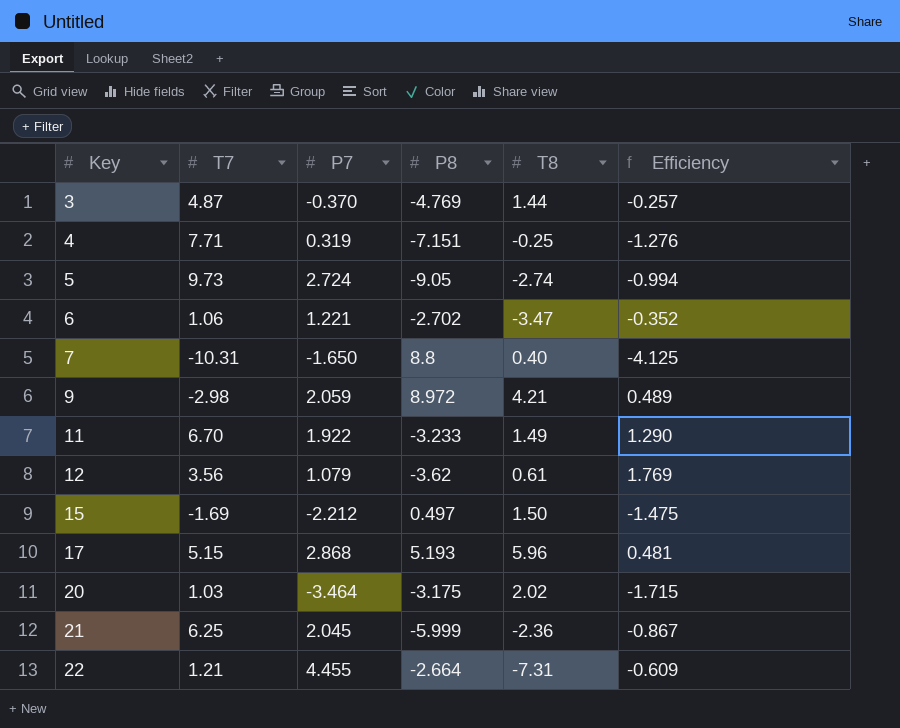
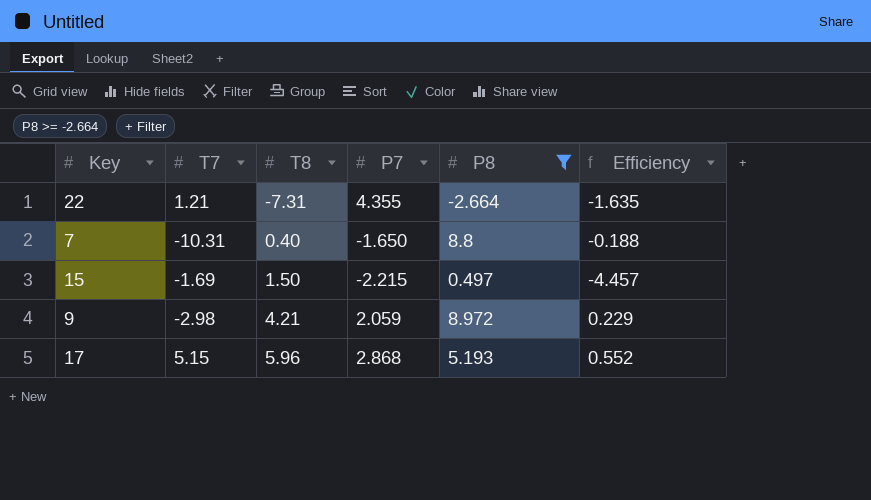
filter: none -> P8 >= -2.664
row order: Key ascending -> T8 ascending
column T8 | position: 5 -> 3
column Efficiency | formula: [P7] / [T8] -> [P7] / [P8]
22 | P7: 4.455 -> 4.355
15 | P7: -2.212 -> -2.215

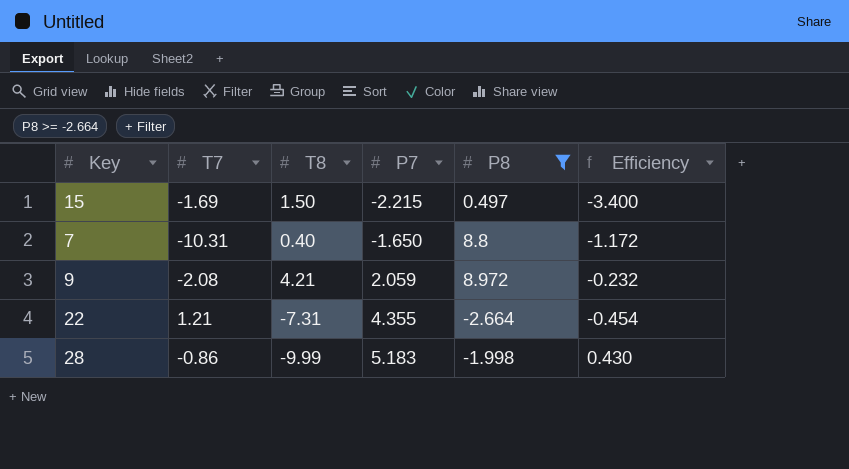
row order: T8 ascending -> P7 ascending
column Efficiency | formula: [P7] / [P8] -> [T7] / [P8]
row 17: 5.15 | 5.96 | 2.868 | 5.193 | 0.552 -> none
9 | T7: -2.98 -> -2.08
row 28: none -> -0.86 | -9.99 | 5.183 | -1.998 | 0.430

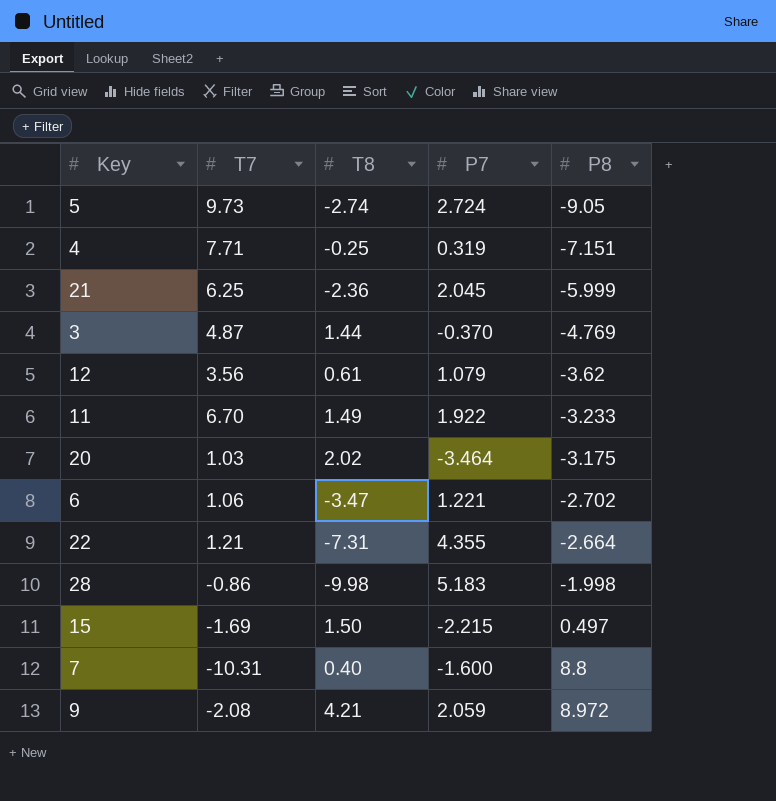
filter: P8 >= -2.664 -> none
row order: P7 ascending -> P8 ascending
column Efficiency | formula: [T7] / [P8] -> none
28 | T8: -9.99 -> -9.98
7 | P7: -1.650 -> -1.600

